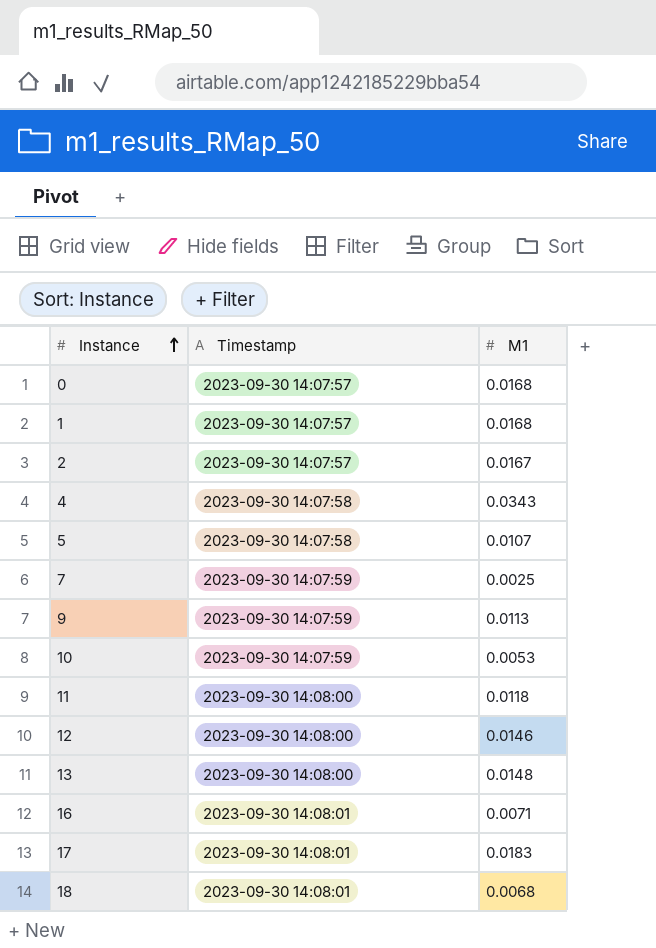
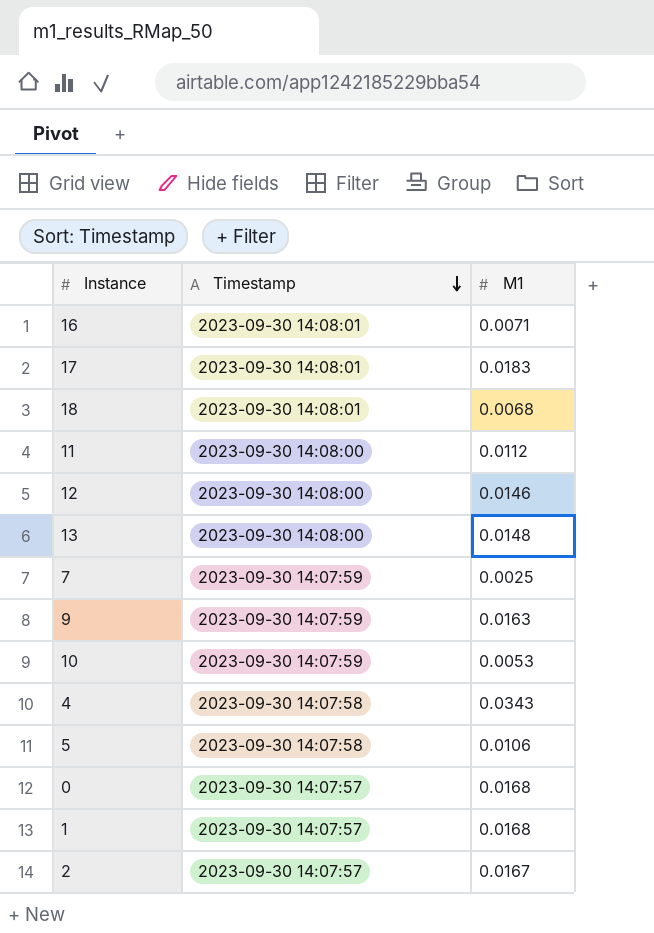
row order: Instance ascending -> Timestamp descending
11 | M1: 0.0118 -> 0.0112
9 | M1: 0.0113 -> 0.0163
5 | M1: 0.0107 -> 0.0106

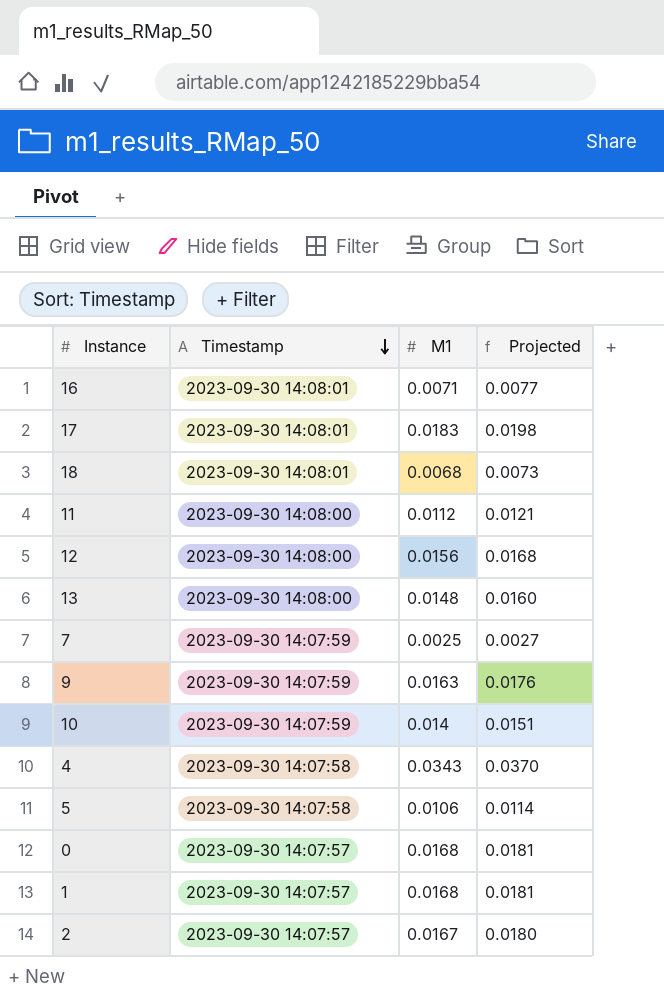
column Projected | formula: none -> [M1] * 1.08
12 | M1: 0.0146 -> 0.0156
10 | M1: 0.0053 -> 0.014

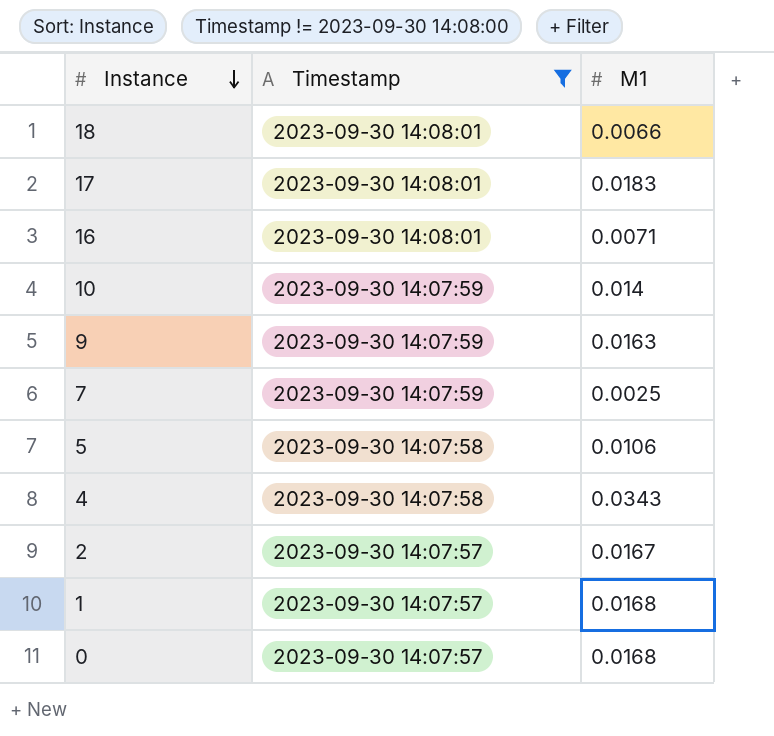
filter: none -> Timestamp != 2023-09-30 14:08:00
row order: Timestamp descending -> Instance descending
column Projected | formula: [M1] * 1.08 -> none
18 | M1: 0.0068 -> 0.0066

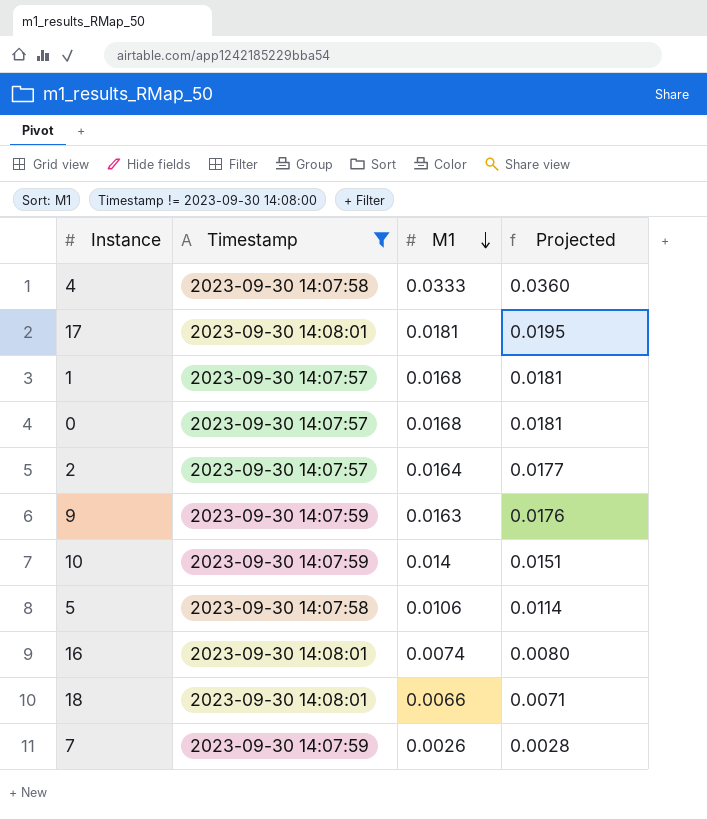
row order: Instance descending -> M1 descending
column Projected | formula: none -> [M1] * 1.08
4 | M1: 0.0343 -> 0.0333
17 | M1: 0.0183 -> 0.0181
2 | M1: 0.0167 -> 0.0164
16 | M1: 0.0071 -> 0.0074
7 | M1: 0.0025 -> 0.0026

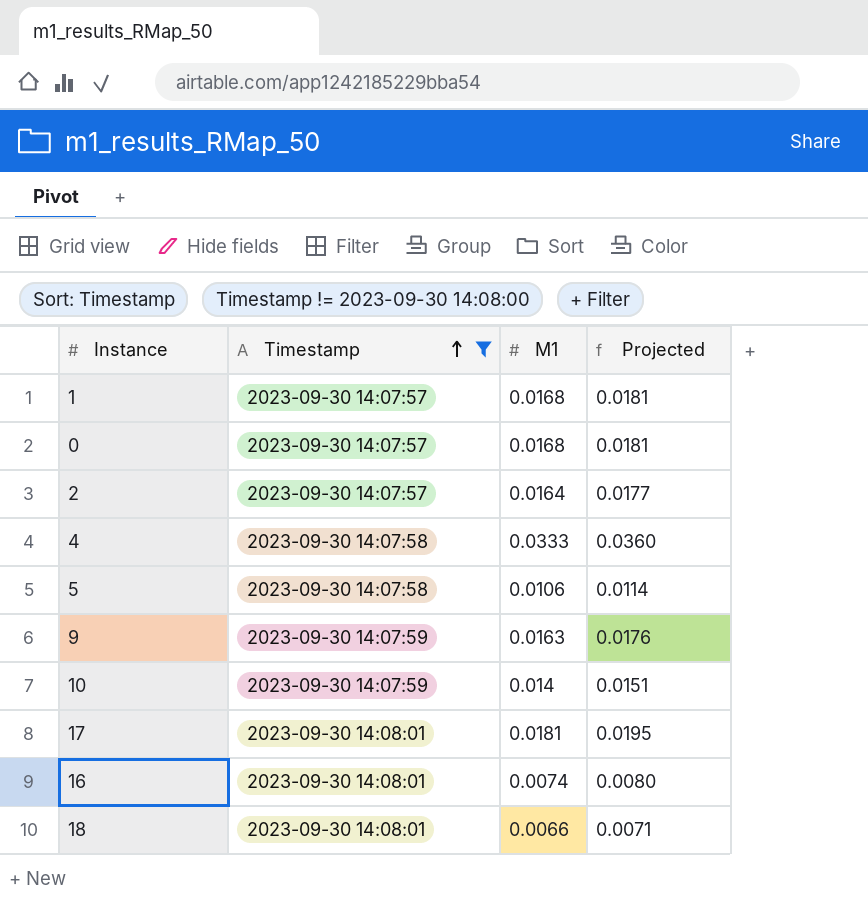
row order: M1 descending -> Timestamp ascending
row 7: 2023-09-30 14:07:59 | 0.0026 | 0.0028 -> none

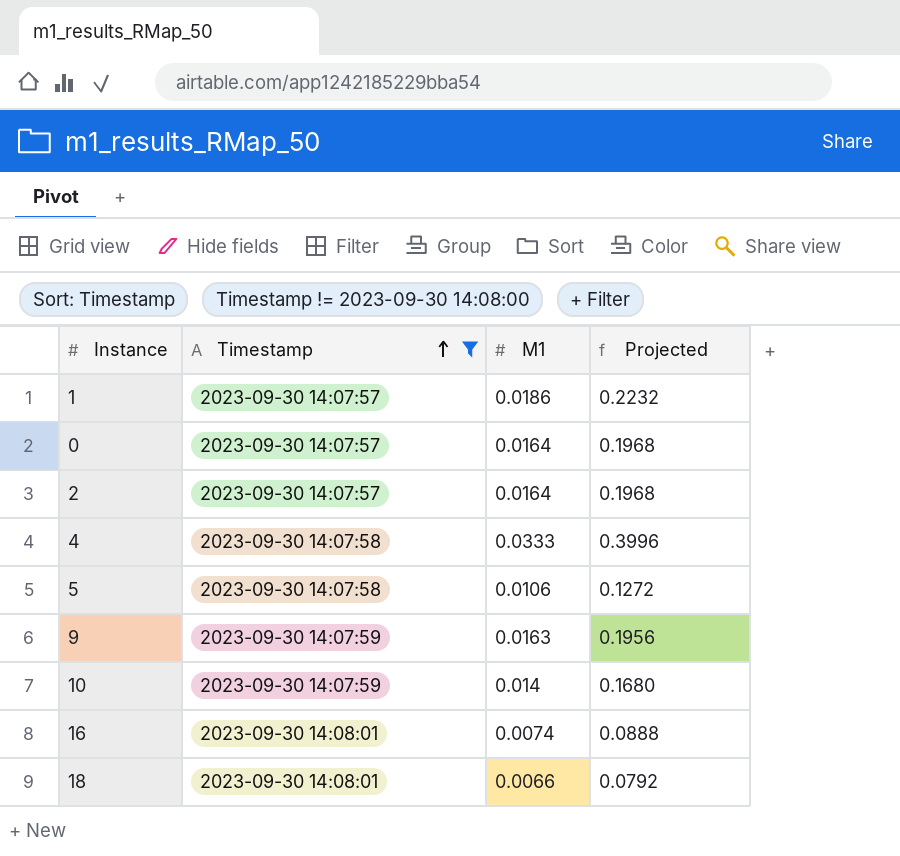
column Projected | formula: [M1] * 1.08 -> [M1] * 12
row 17: 2023-09-30 14:08:01 | 0.0181 | 0.0195 -> none
1 | M1: 0.0168 -> 0.0186
0 | M1: 0.0168 -> 0.0164

